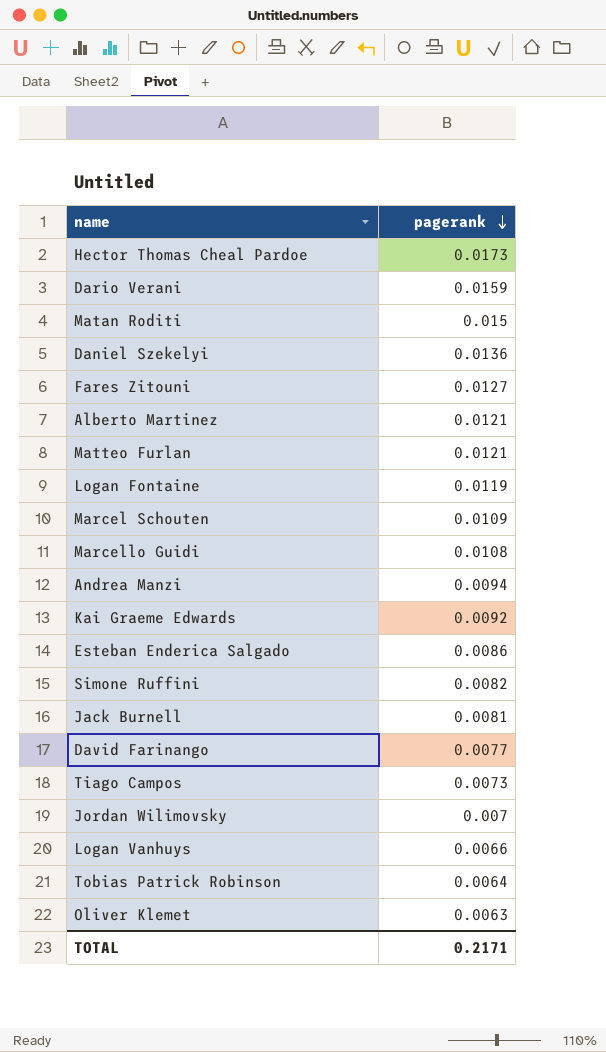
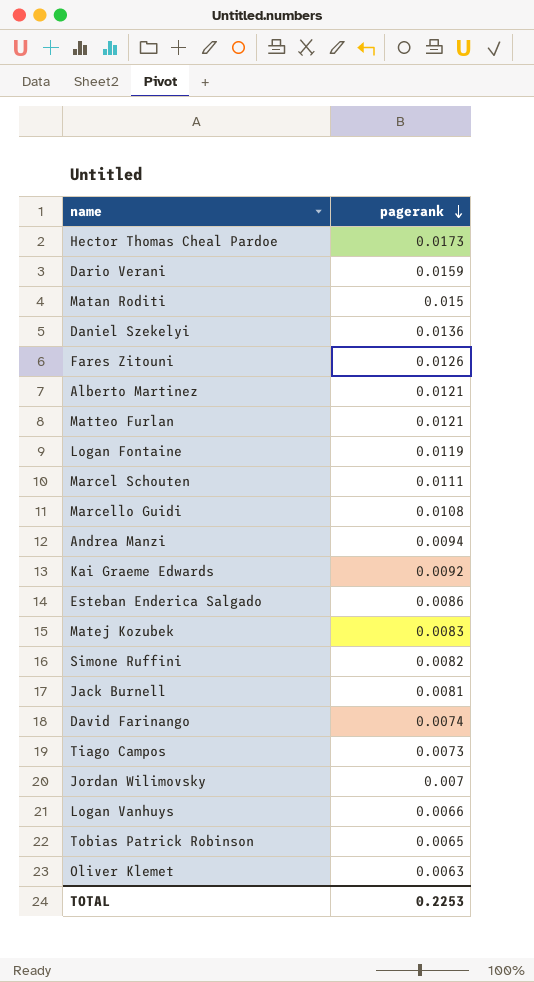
Fares Zitouni | pagerank: 0.0127 -> 0.0126
Marcel Schouten | pagerank: 0.0109 -> 0.0111
row Matej Kozubek: none -> 0.0083
David Farinango | pagerank: 0.0077 -> 0.0074
Tobias Patrick Robinson | pagerank: 0.0064 -> 0.0065
TOTAL | pagerank: 0.2171 -> 0.2253

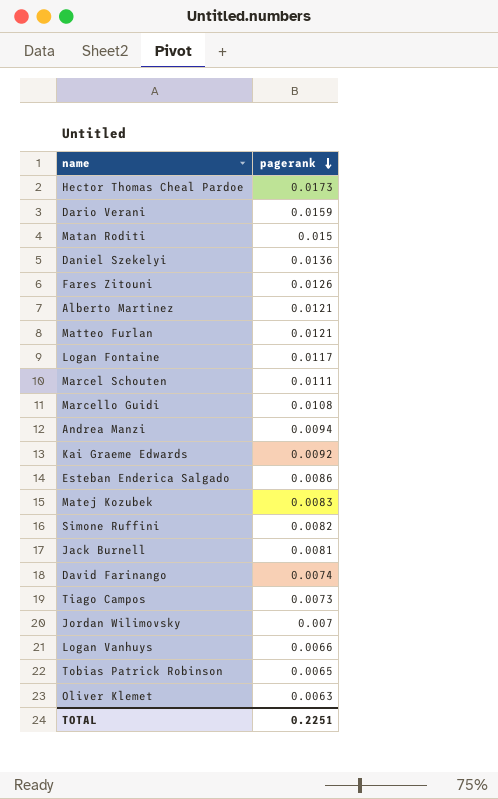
Logan Fontaine | pagerank: 0.0119 -> 0.0117
TOTAL | pagerank: 0.2253 -> 0.2251

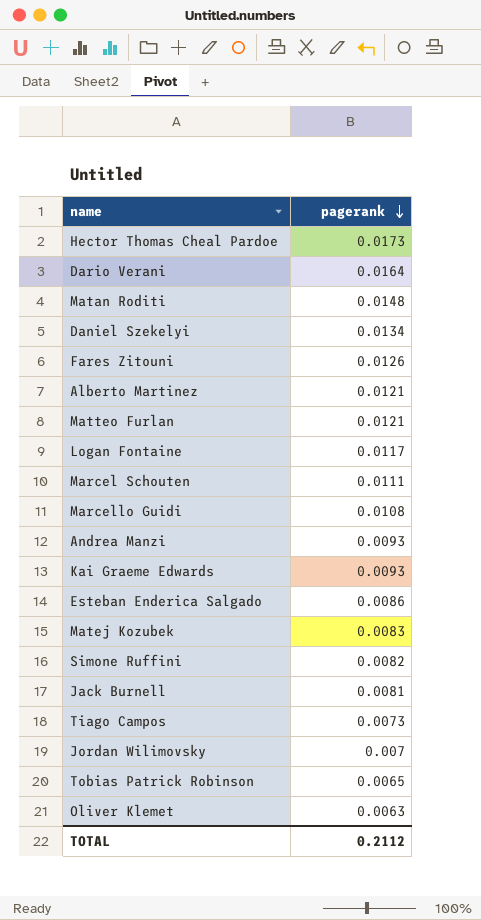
row David Farinango: 0.0074 -> none
row Logan Vanhuys: 0.0066 -> none
Dario Verani | pagerank: 0.0159 -> 0.0164
Matan Roditi | pagerank: 0.015 -> 0.0148
Daniel Szekelyi | pagerank: 0.0136 -> 0.0134
Andrea Manzi | pagerank: 0.0094 -> 0.0093
Kai Graeme Edwards | pagerank: 0.0092 -> 0.0093
TOTAL | pagerank: 0.2251 -> 0.2112

